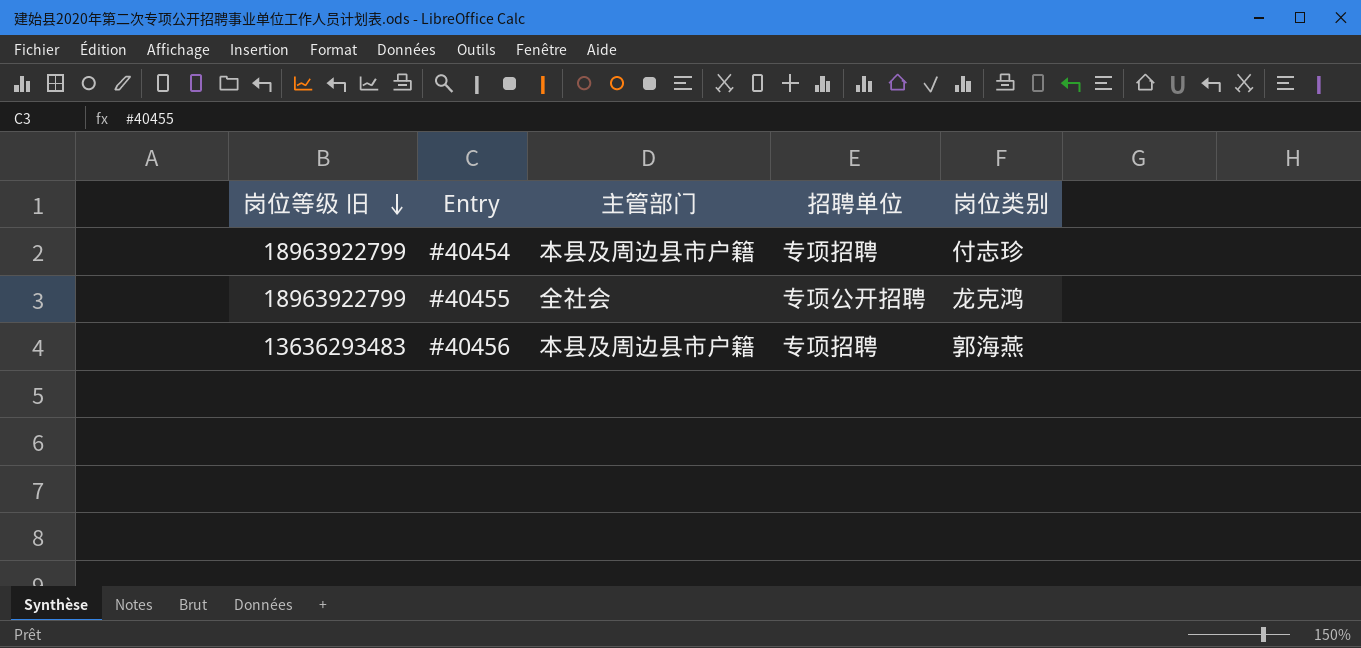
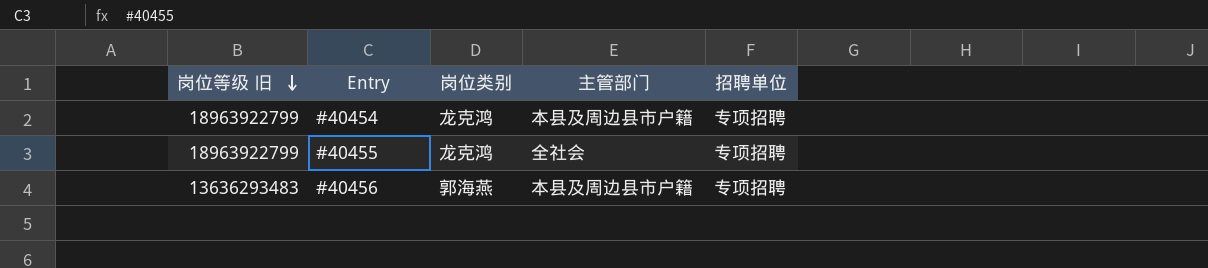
column 岗位类别 | position: 5 -> 3
#40454 | 岗位类别: 付志珍 -> 龙克鸿
#40455 | 招聘单位: 专项公开招聘 -> 专项招聘

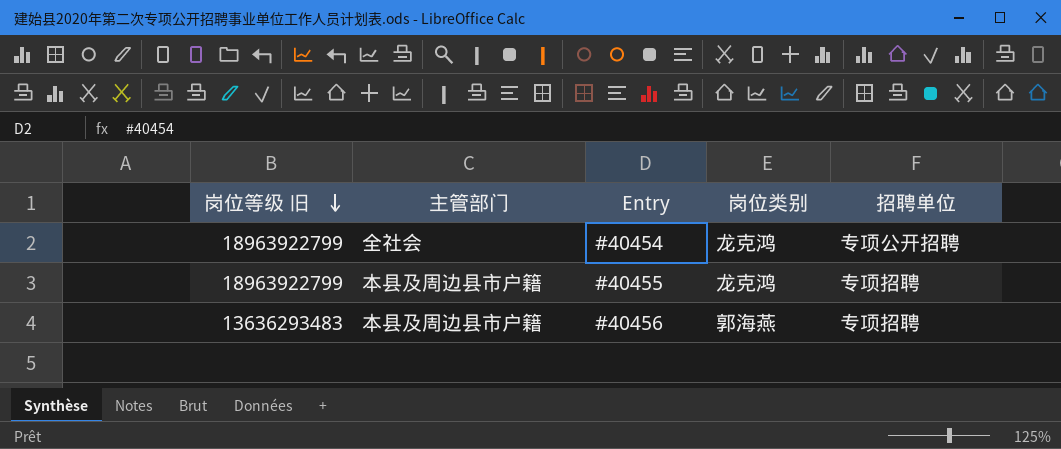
column 主管部门 | position: 4 -> 2
#40454 | 主管部门: 本县及周边县市户籍 -> 全社会
#40454 | 招聘单位: 专项招聘 -> 专项公开招聘
#40455 | 主管部门: 全社会 -> 本县及周边县市户籍

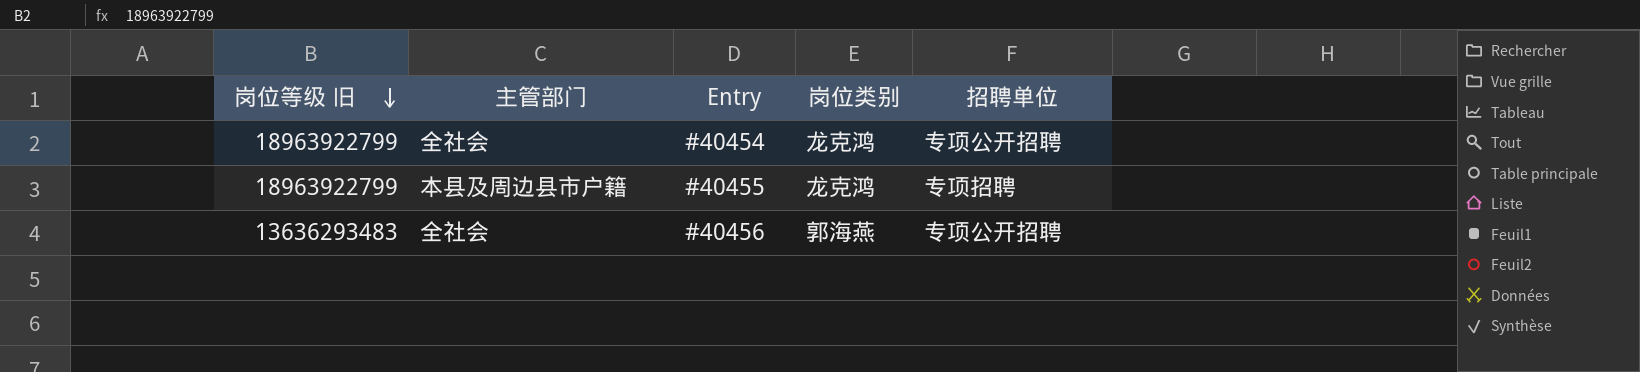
#40456 | 主管部门: 本县及周边县市户籍 -> 全社会
#40456 | 招聘单位: 专项招聘 -> 专项公开招聘

